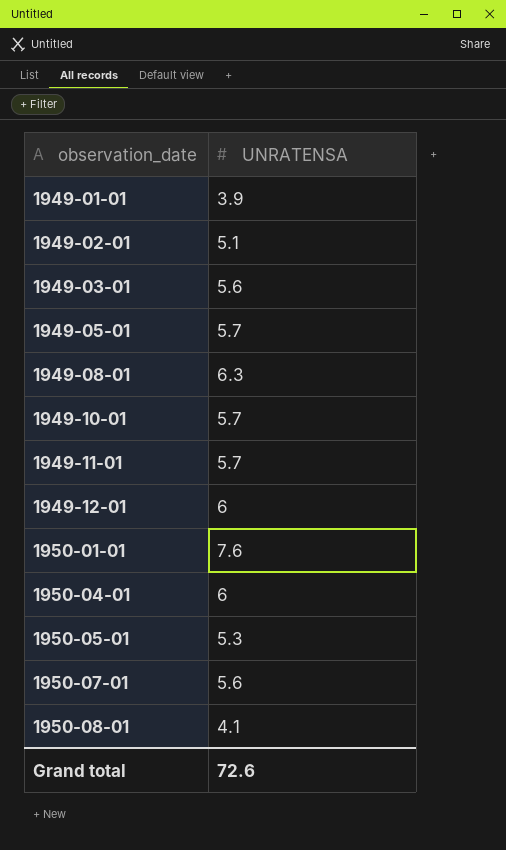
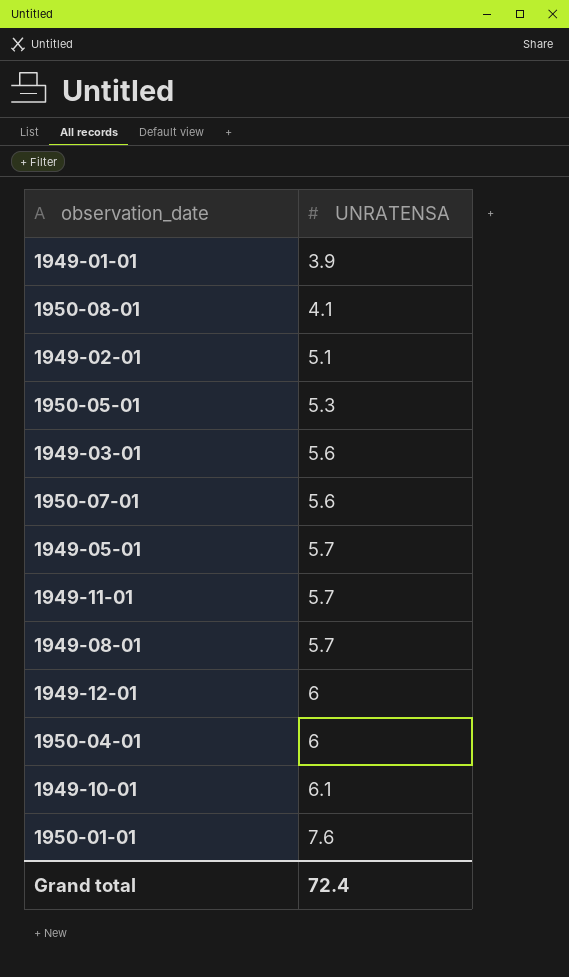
row order: observation_date ascending -> UNRATENSA ascending
1949-08-01 | UNRATENSA: 6.3 -> 5.7
1949-10-01 | UNRATENSA: 5.7 -> 6.1
Grand total | UNRATENSA: 72.6 -> 72.4

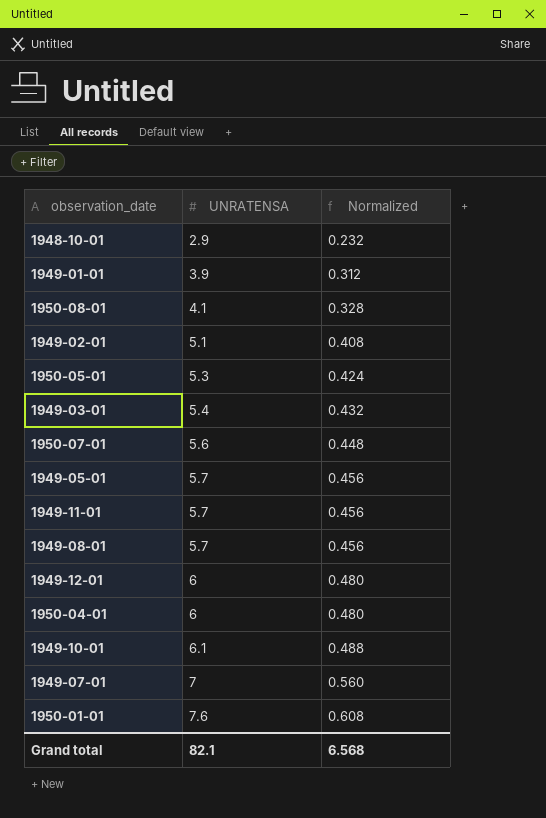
column Normalized | formula: none -> [UNRATENSA] * 0.08
row 1948-10-01: none -> 2.9 | 0.232
1949-03-01 | UNRATENSA: 5.6 -> 5.4
row 1949-07-01: none -> 7 | 0.560
Grand total | UNRATENSA: 72.4 -> 82.1

